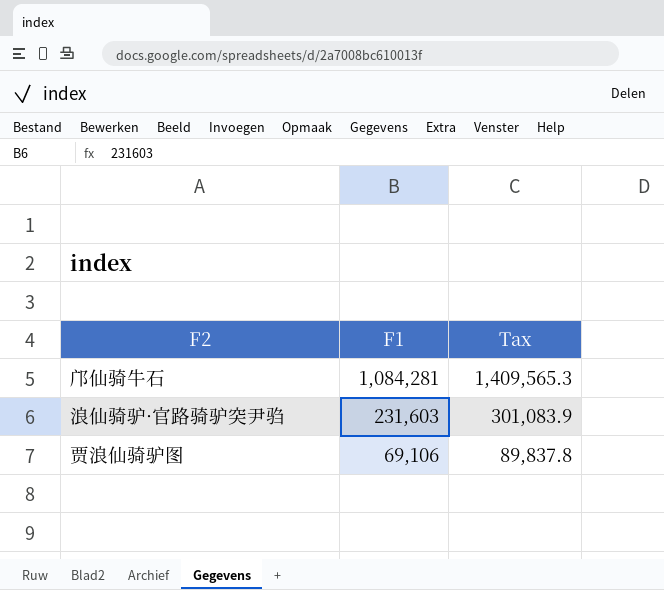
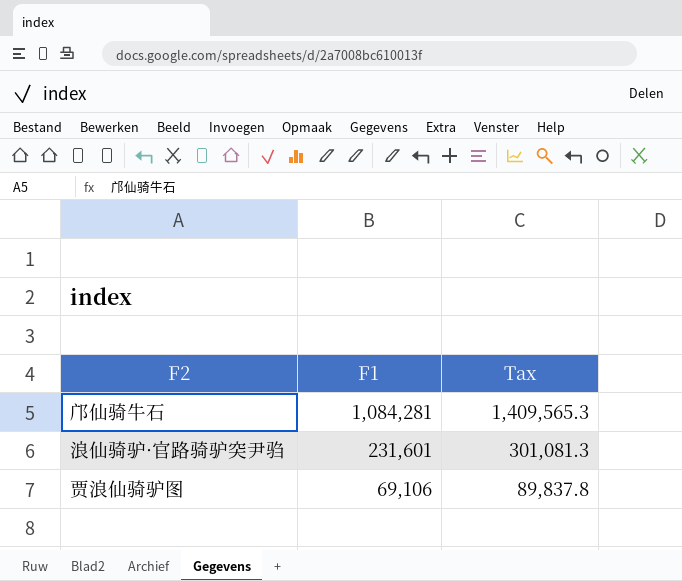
浪仙骑驴·官路骑驴突尹驺 | F1: 231,603 -> 231,601
浪仙骑驴·官路骑驴突尹驺 | Tax: 301,083.9 -> 301,081.3

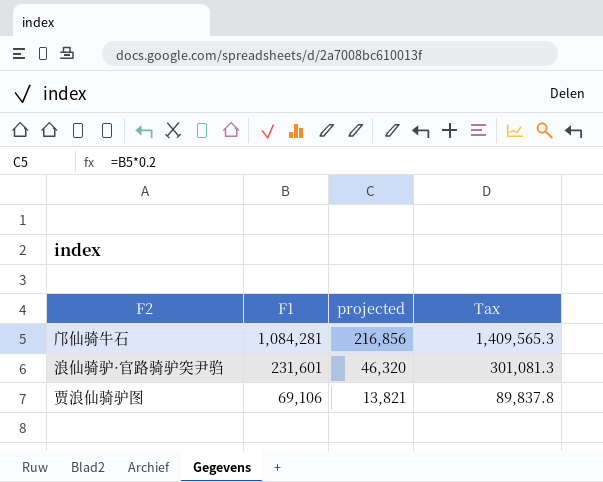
column projected | formula: none -> [F1] * 0.2

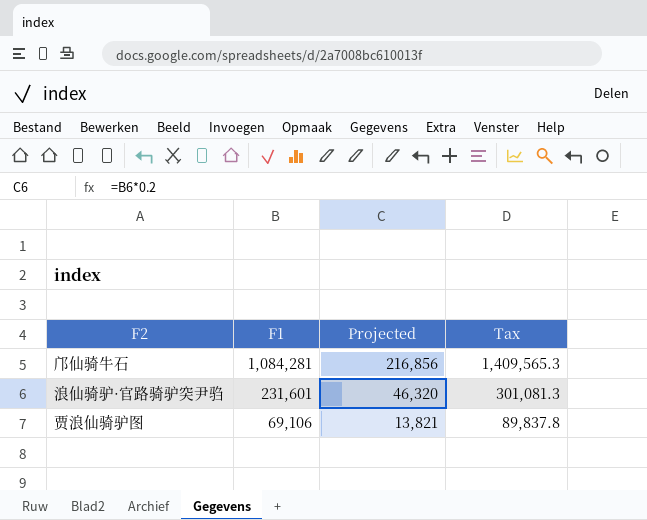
column name: projected -> Projected

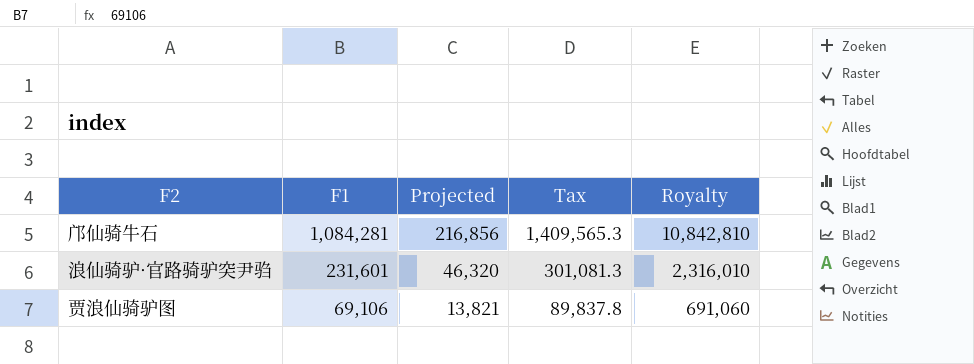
column Royalty | formula: none -> [F1] * 10

